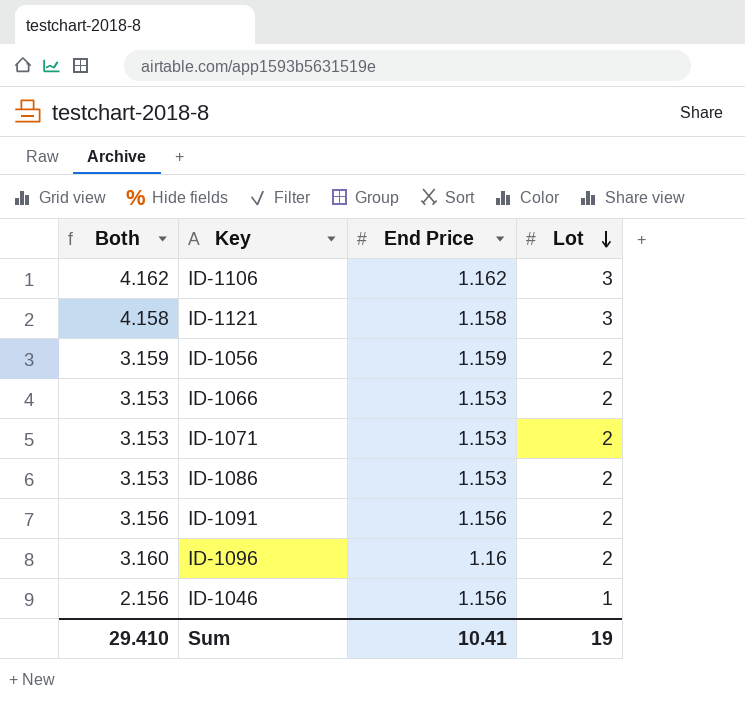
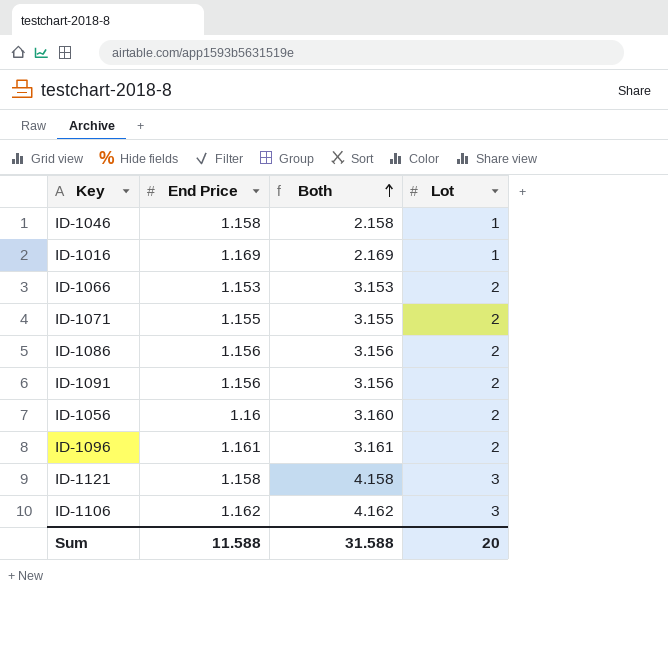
row order: Lot descending -> Both ascending
column Both | position: 1 -> 3
ID-1046 | End Price: 1.156 -> 1.158
ID-1046 | Both: 2.156 -> 2.158
row ID-1016: none -> 1.169 | 2.169 | 1
ID-1071 | End Price: 1.153 -> 1.155
ID-1071 | Both: 3.153 -> 3.155
ID-1086 | End Price: 1.153 -> 1.156
ID-1086 | Both: 3.153 -> 3.156
ID-1056 | End Price: 1.159 -> 1.16
ID-1056 | Both: 3.159 -> 3.160
ID-1096 | End Price: 1.16 -> 1.161
ID-1096 | Both: 3.160 -> 3.161
Sum | End Price: 10.41 -> 11.588
Sum | Both: 29.410 -> 31.588
Sum | Lot: 19 -> 20

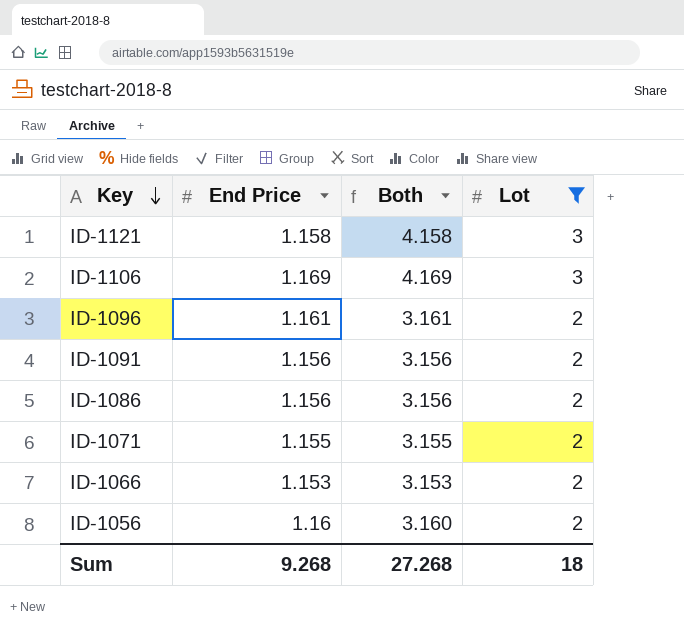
filter: none -> Lot != 1
row order: Both ascending -> Key descending
ID-1106 | End Price: 1.162 -> 1.169
ID-1106 | Both: 4.162 -> 4.169
Sum | End Price: 11.588 -> 9.268
Sum | Both: 31.588 -> 27.268
Sum | Lot: 20 -> 18

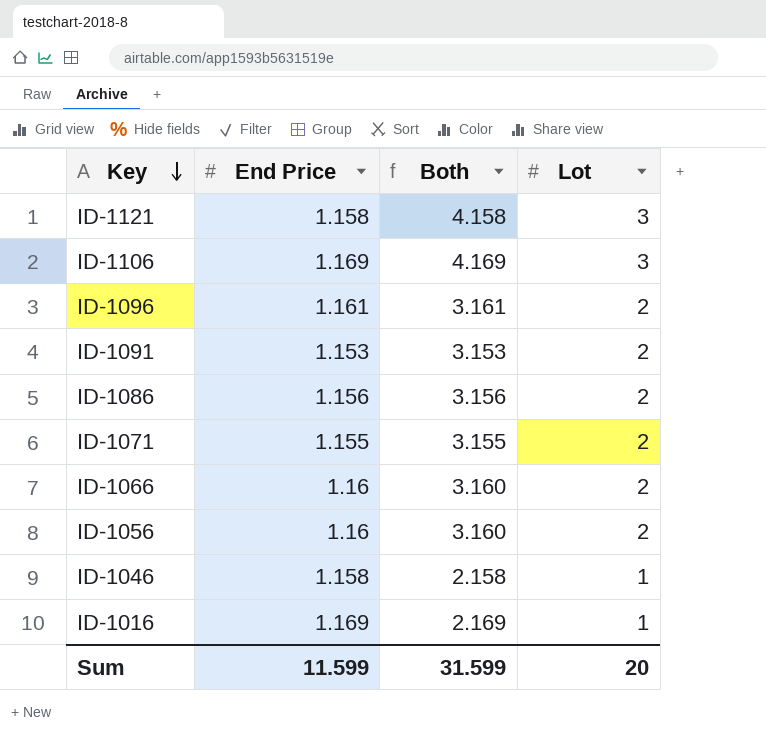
filter: Lot != 1 -> none
ID-1091 | End Price: 1.156 -> 1.153
ID-1091 | Both: 3.156 -> 3.153
ID-1066 | End Price: 1.153 -> 1.16
ID-1066 | Both: 3.153 -> 3.160
Sum | End Price: 9.268 -> 11.599
Sum | Both: 27.268 -> 31.599
Sum | Lot: 18 -> 20

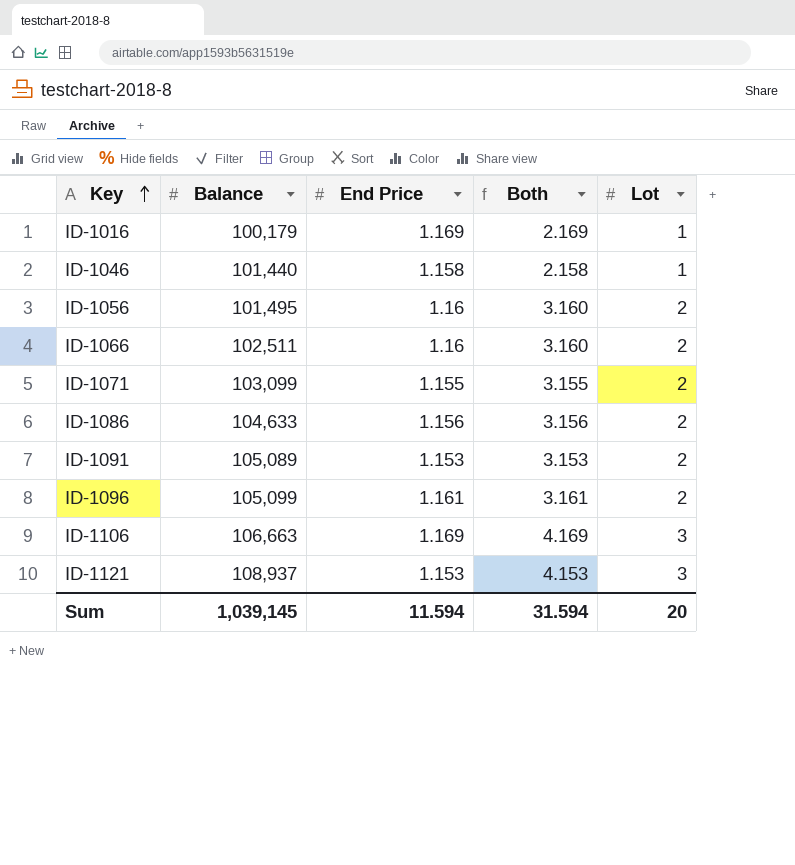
row order: Key descending -> Key ascending
column Balance | position: none -> 2
ID-1121 | End Price: 1.158 -> 1.153
ID-1121 | Both: 4.158 -> 4.153
Sum | End Price: 11.599 -> 11.594
Sum | Both: 31.599 -> 31.594

